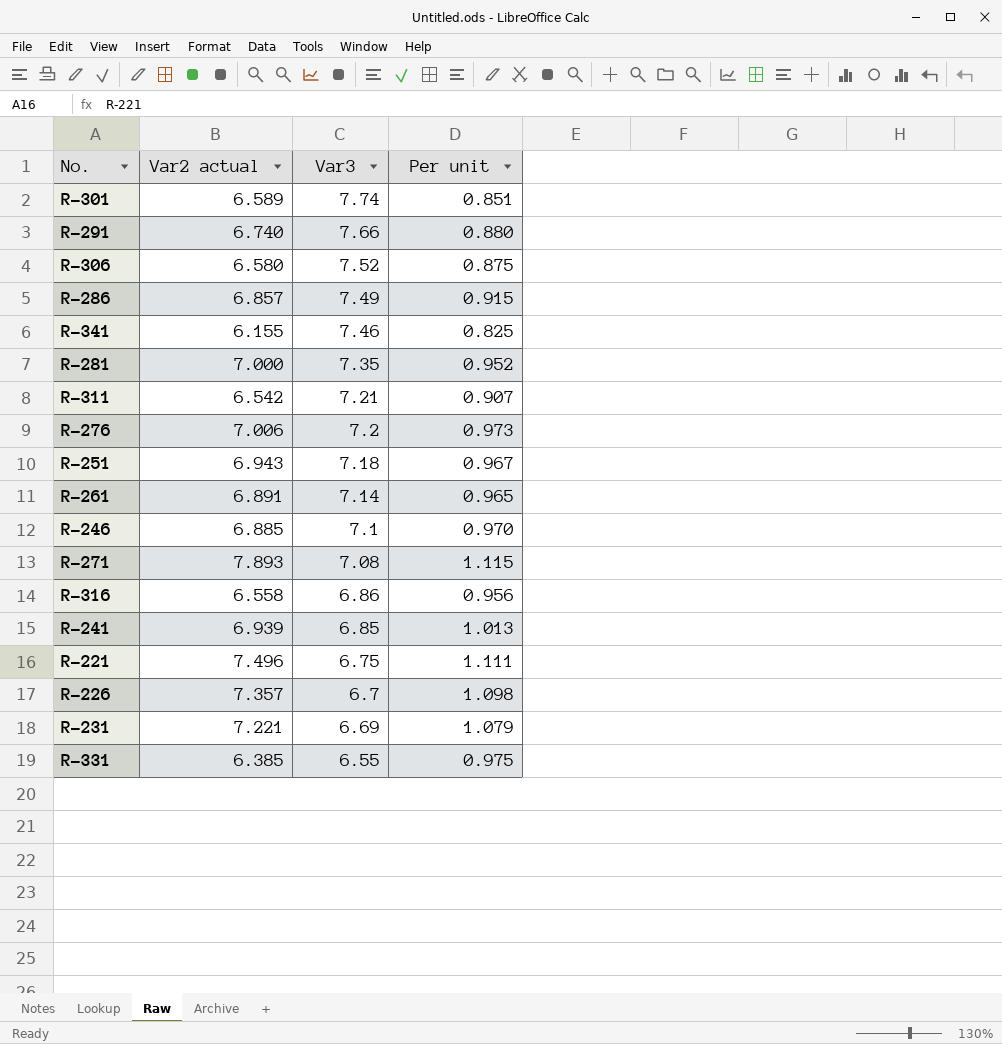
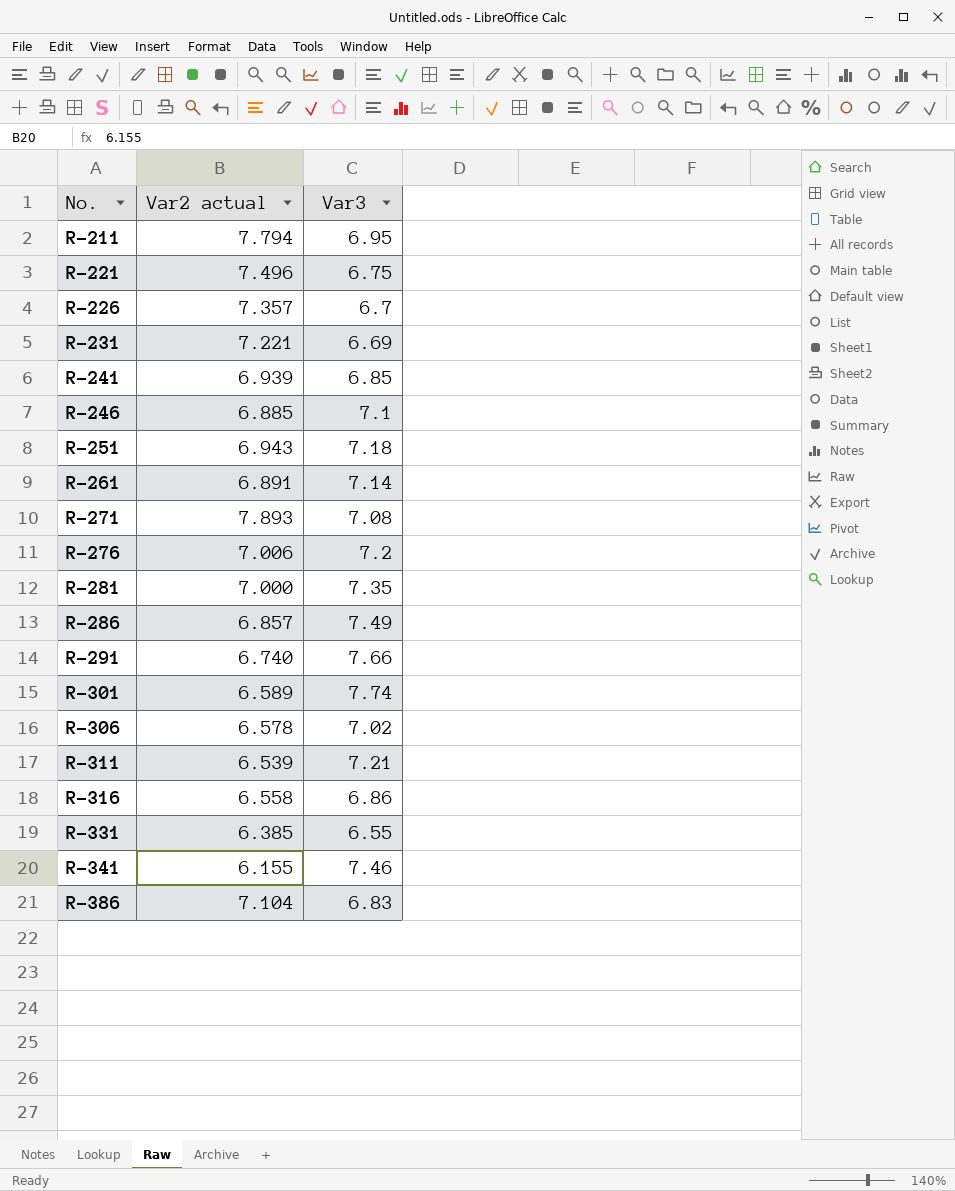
row order: Var3 descending -> No. ascending
column Per unit | formula: [Var2 actual] / [Var3] -> none
row R-211: none -> 7.794 | 6.95
R-306 | Var2 actual: 6.580 -> 6.578
R-306 | Var3: 7.52 -> 7.02
R-311 | Var2 actual: 6.542 -> 6.539
row R-386: none -> 7.104 | 6.83

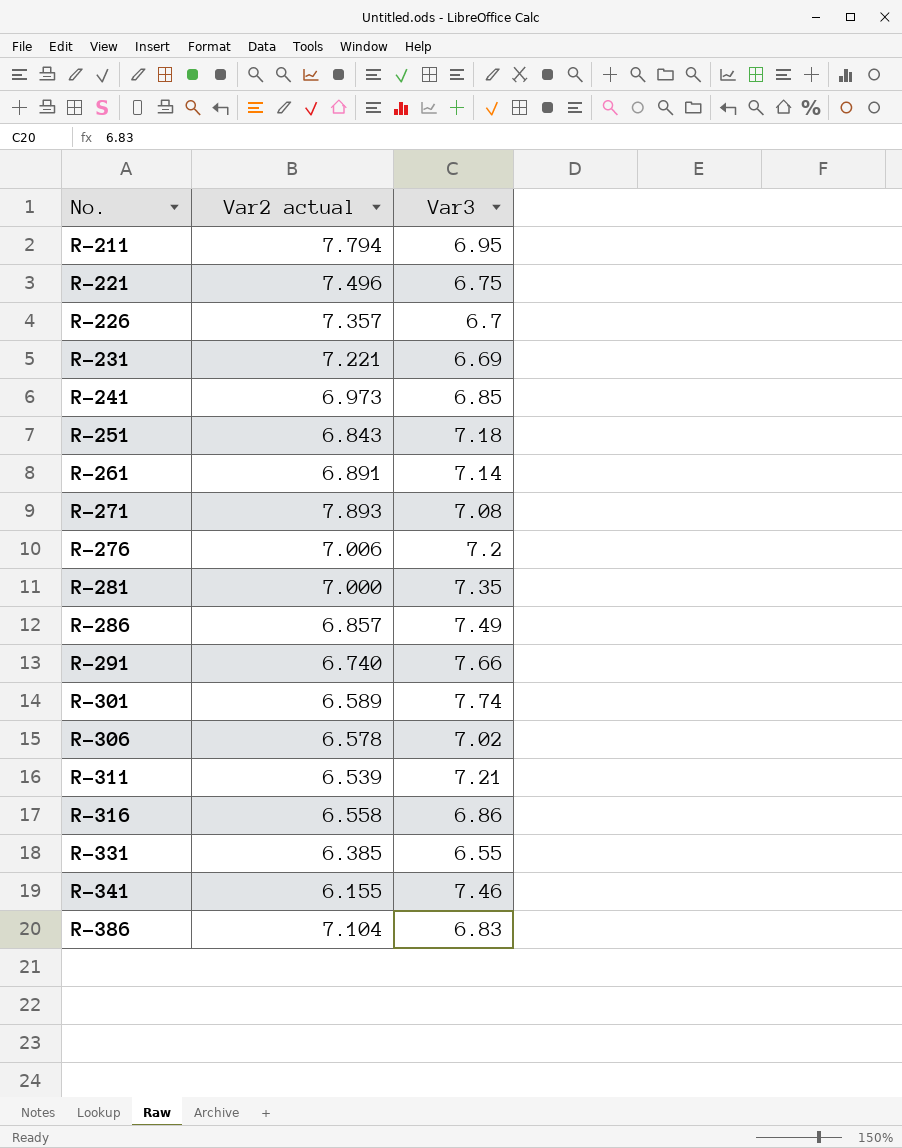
row R-246: 6.885 | 7.1 -> none
R-241 | Var2 actual: 6.939 -> 6.973
R-251 | Var2 actual: 6.943 -> 6.843

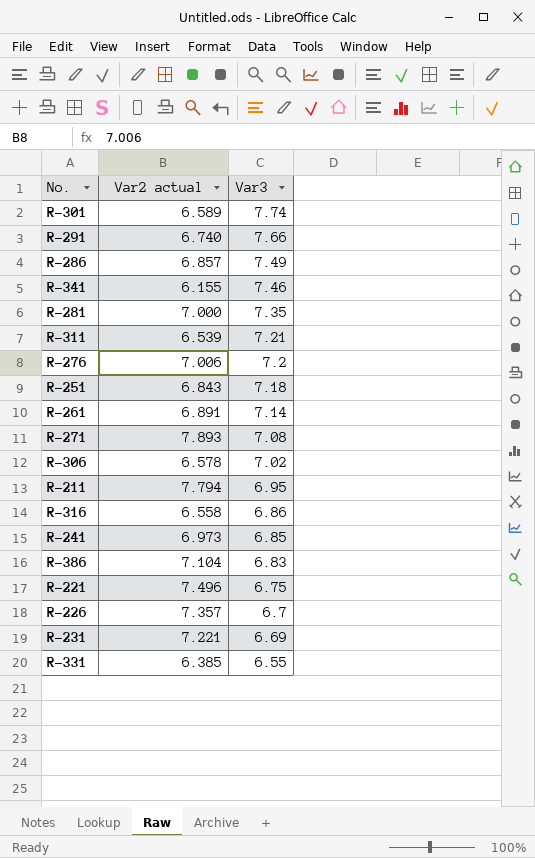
row order: No. ascending -> Var3 descending

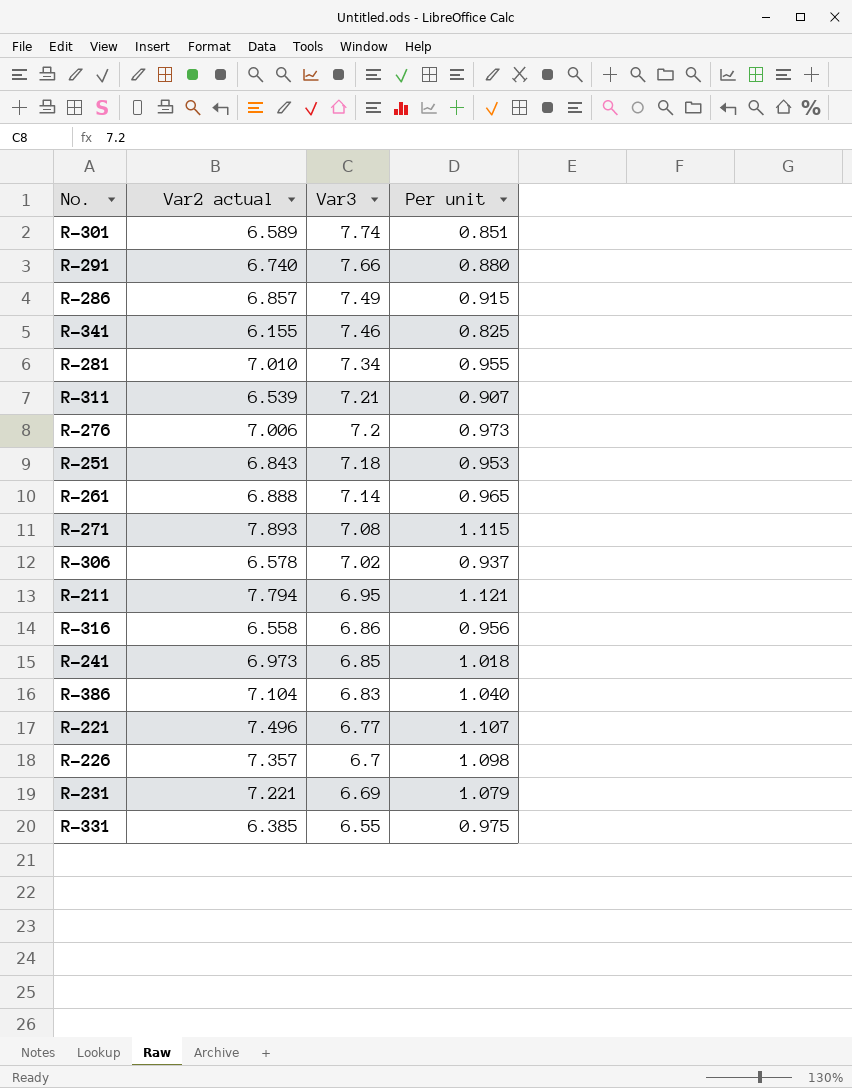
column Per unit | formula: none -> [Var2 actual] / [Var3]
R-281 | Var2 actual: 7.000 -> 7.010
R-281 | Var3: 7.35 -> 7.34
R-261 | Var2 actual: 6.891 -> 6.888
R-221 | Var3: 6.75 -> 6.77

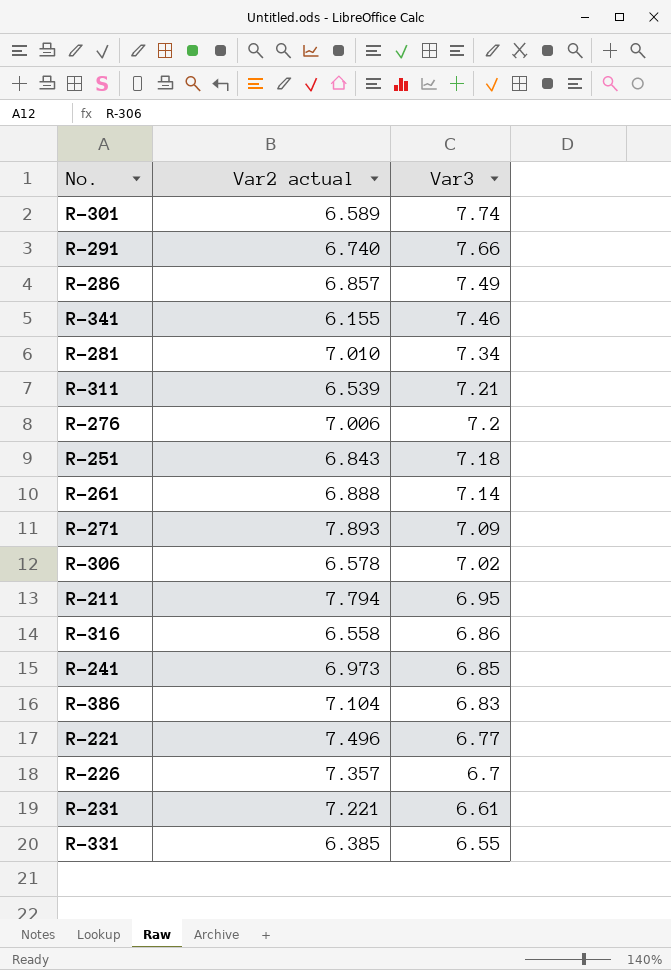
column Per unit | formula: [Var2 actual] / [Var3] -> none
R-271 | Var3: 7.08 -> 7.09
R-231 | Var3: 6.69 -> 6.61

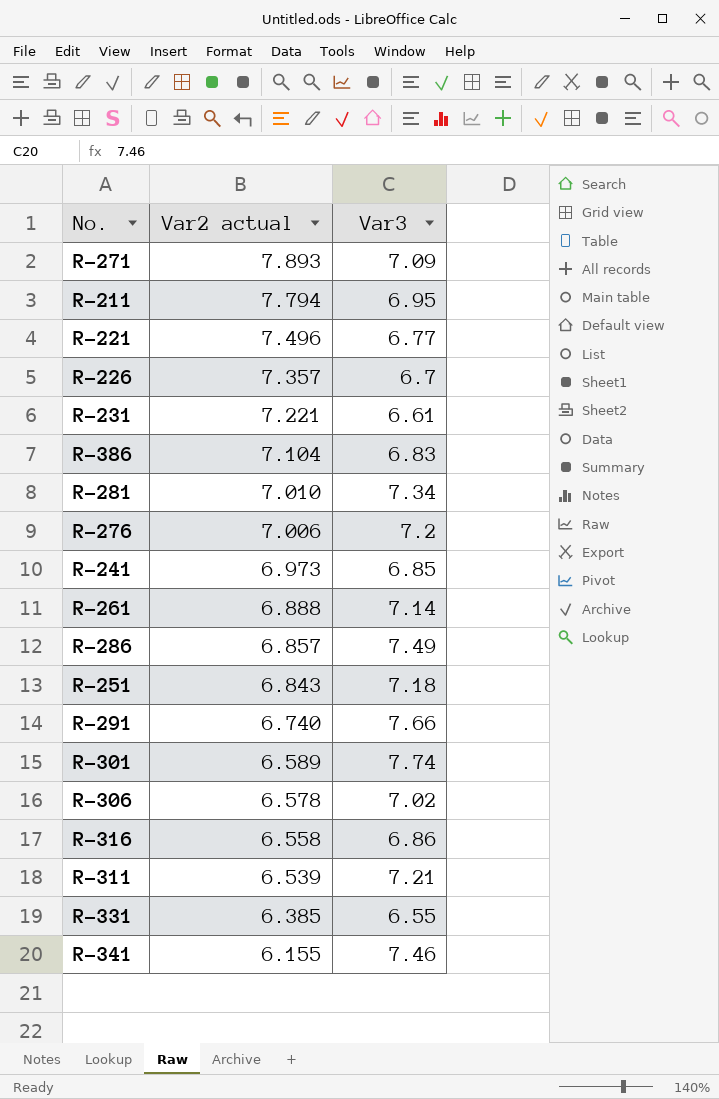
row order: Var3 descending -> Var2 actual descending

